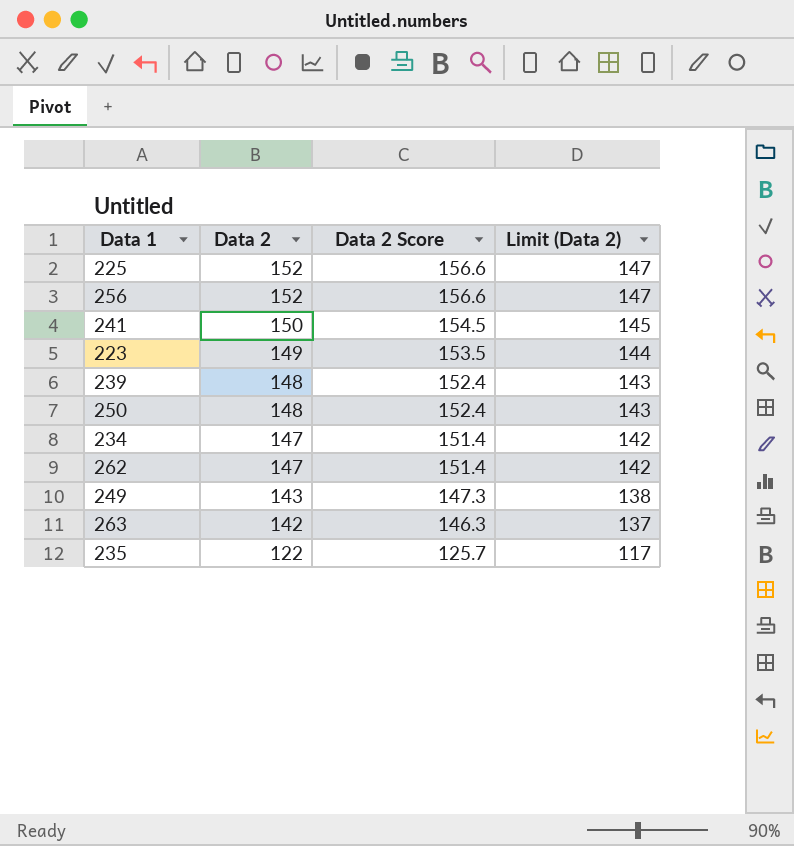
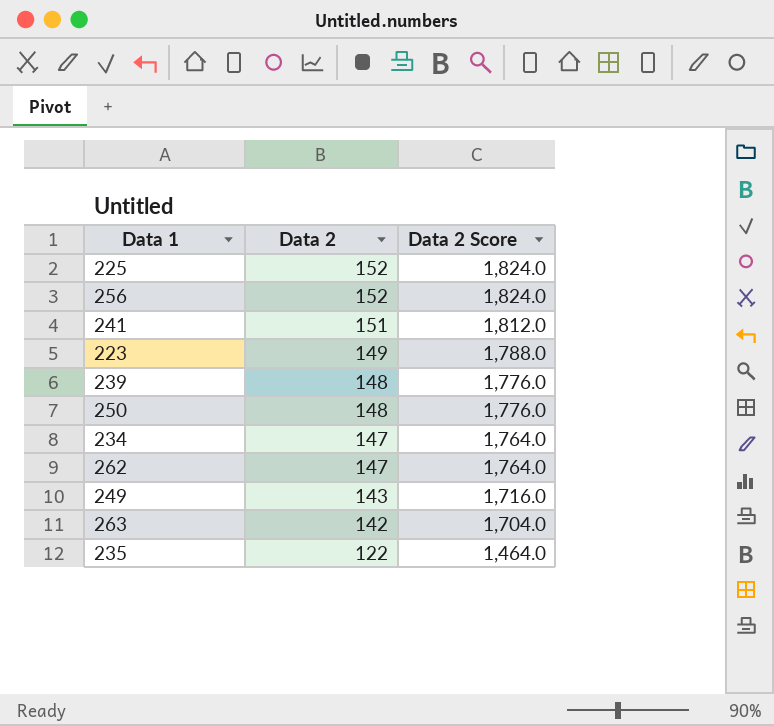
column Limit (Data 2) | formula: [Data 2] - 5 -> none
column Data 2 Score | formula: [Data 2] * 1.03 -> [Data 2] * 12
241 | Data 2: 150 -> 151

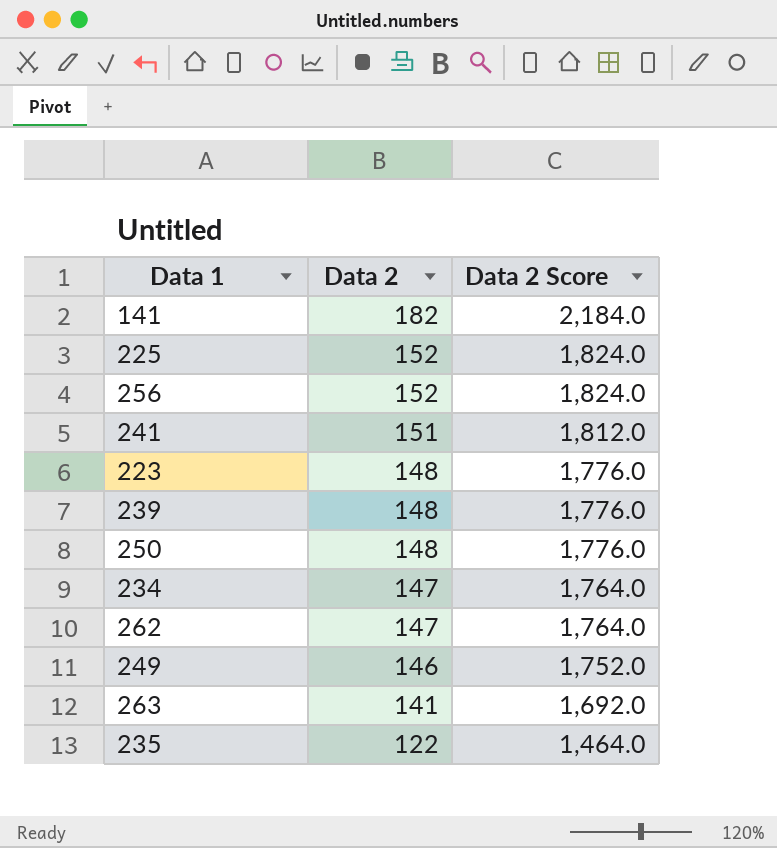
row 141: none -> 182 | 2,184.0
223 | Data 2: 149 -> 148
223 | Data 2 Score: 1,788.0 -> 1,776.0
249 | Data 2: 143 -> 146
249 | Data 2 Score: 1,716.0 -> 1,752.0
263 | Data 2: 142 -> 141
263 | Data 2 Score: 1,704.0 -> 1,692.0

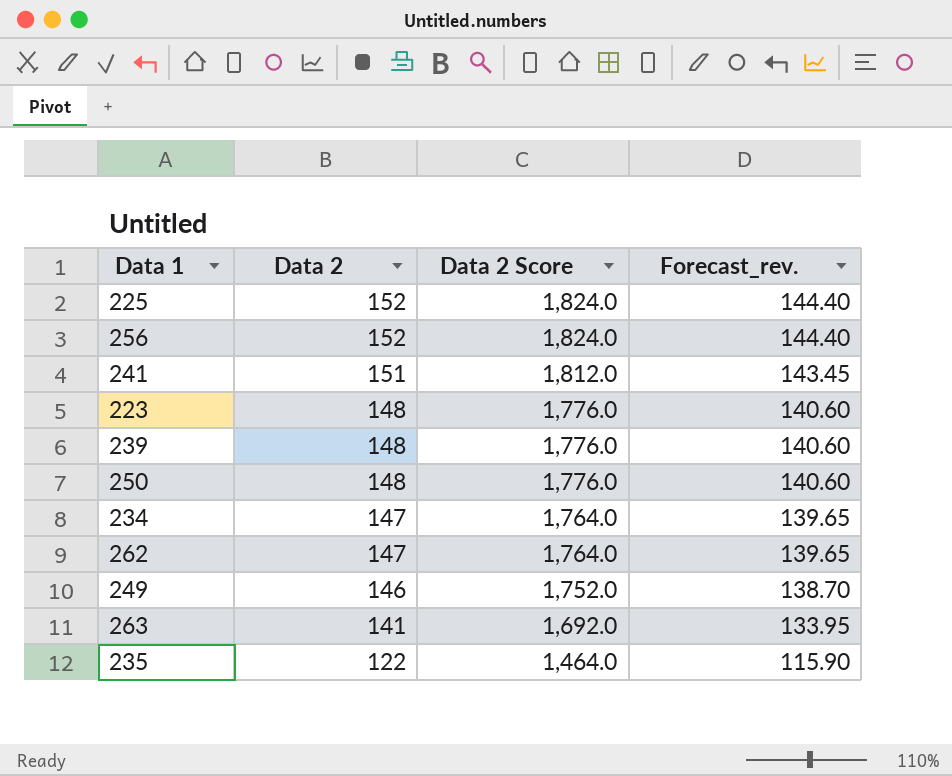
column Forecast_rev. | formula: none -> [Data 2] * 0.95
row 141: 182 | 2,184.0 -> none

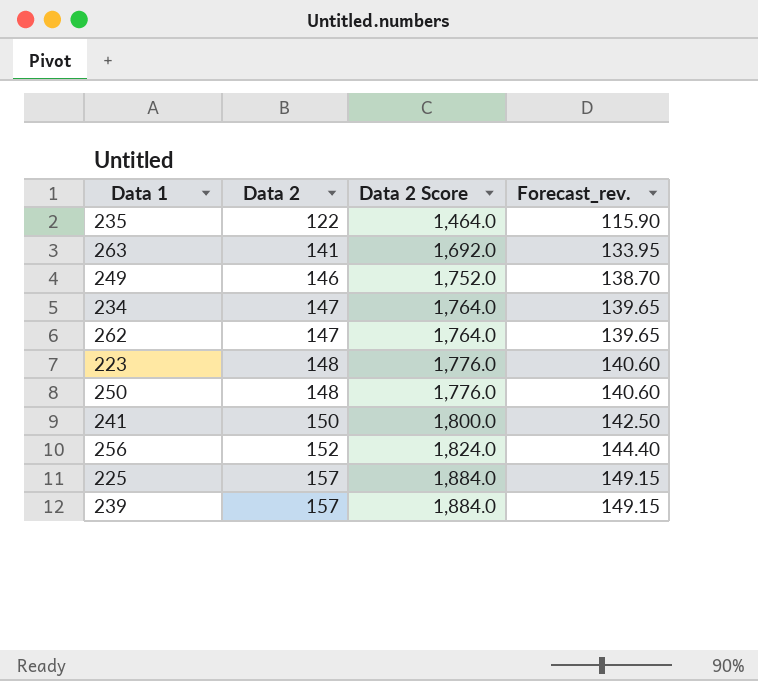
row order: Data 2 descending -> Data 2 ascending
241 | Data 2: 151 -> 150
241 | Data 2 Score: 1,812.0 -> 1,800.0
241 | Forecast_rev.: 143.45 -> 142.50
225 | Data 2: 152 -> 157
225 | Data 2 Score: 1,824.0 -> 1,884.0
225 | Forecast_rev.: 144.40 -> 149.15
239 | Data 2: 148 -> 157
239 | Data 2 Score: 1,776.0 -> 1,884.0
239 | Forecast_rev.: 140.60 -> 149.15

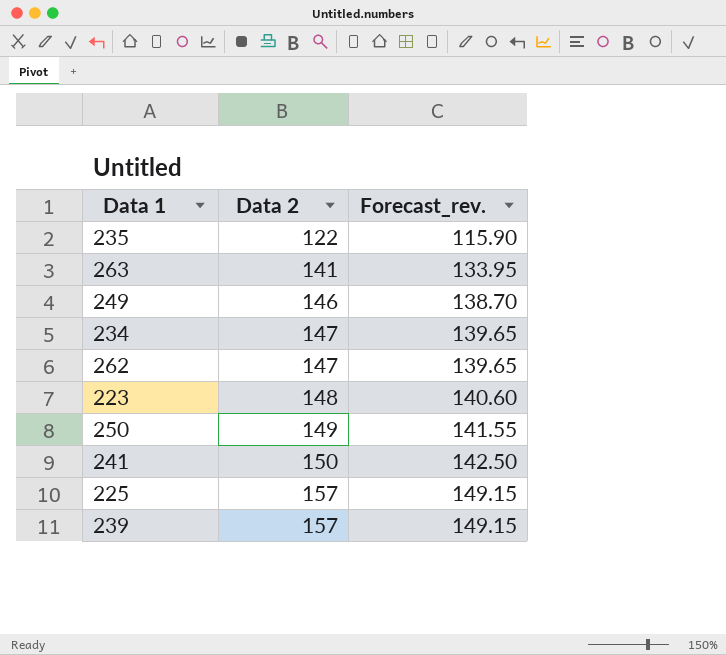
column Data 2 Score | formula: [Data 2] * 12 -> none
row 256: 152 | 1,824.0 | 144.40 -> none
250 | Data 2: 148 -> 149
250 | Forecast_rev.: 140.60 -> 141.55

